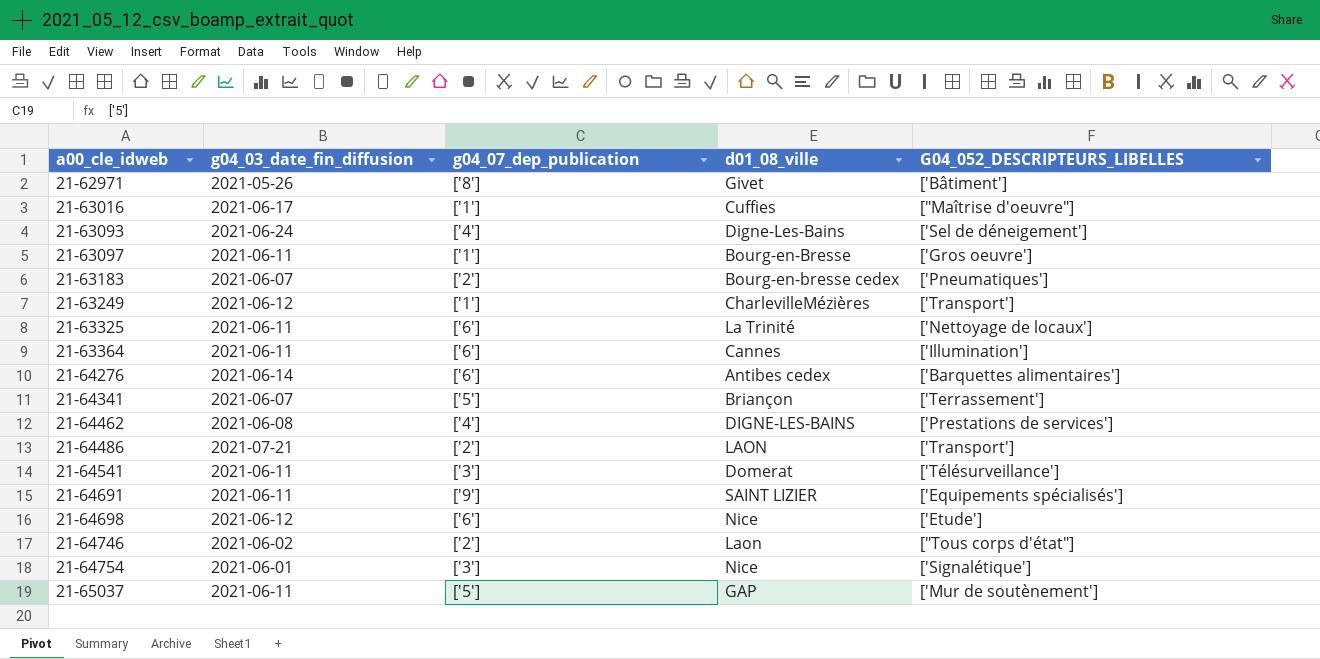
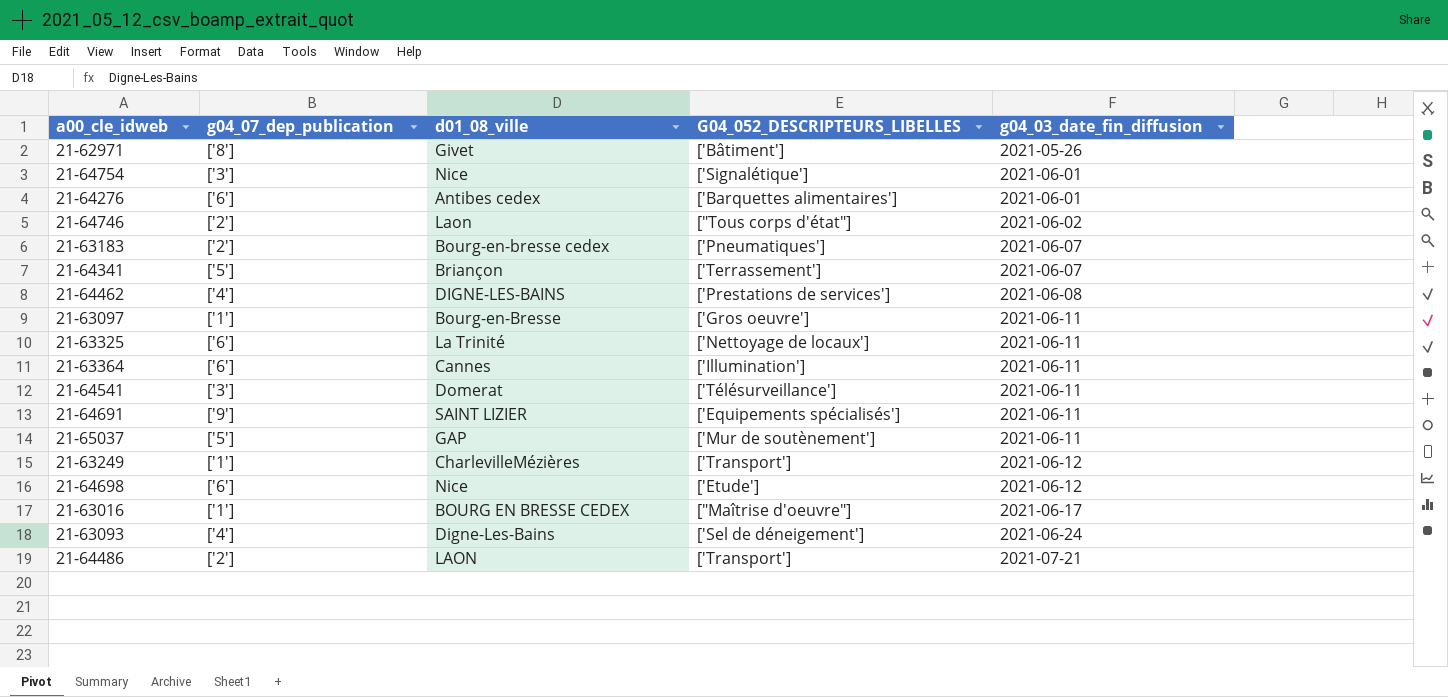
row order: a00_cle_idweb ascending -> g04_03_date_fin_diffusion ascending
column g04_03_date_fin_diffusion | position: 2 -> 5
21-64276 | g04_03_date_fin_diffusion: 2021-06-14 -> 2021-06-01
21-63016 | d01_08_ville: Cuffies -> BOURG EN BRESSE CEDEX

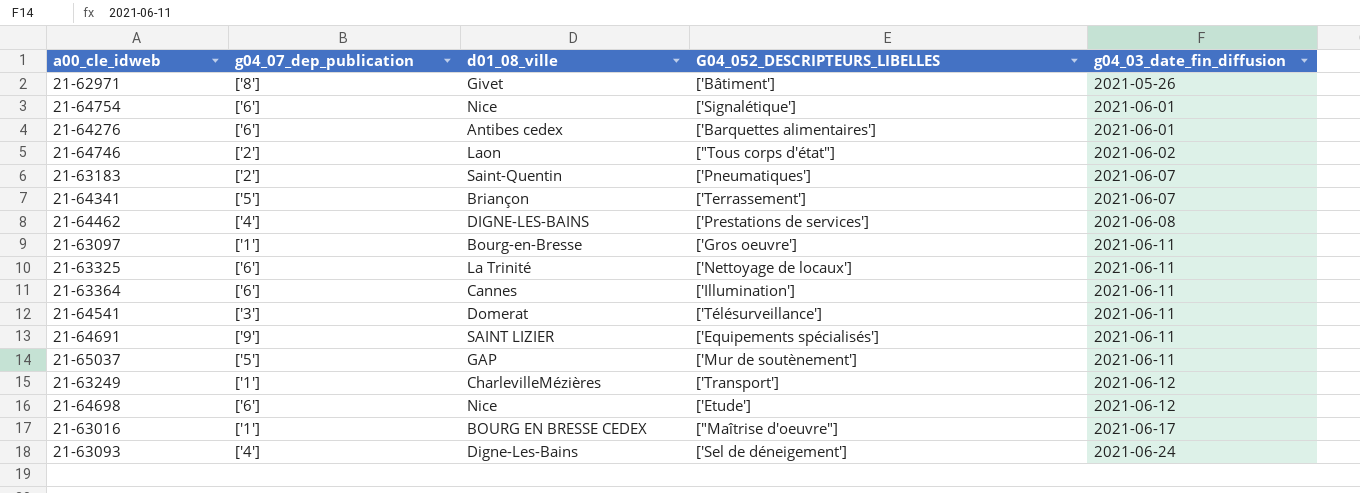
row 21-64486: ['2'] | LAON | ['Transport'] | 2021-07-21 -> none
21-64754 | g04_07_dep_publication: ['3'] -> ['6']
21-63183 | d01_08_ville: Bourg-en-bresse cedex -> Saint-Quentin

